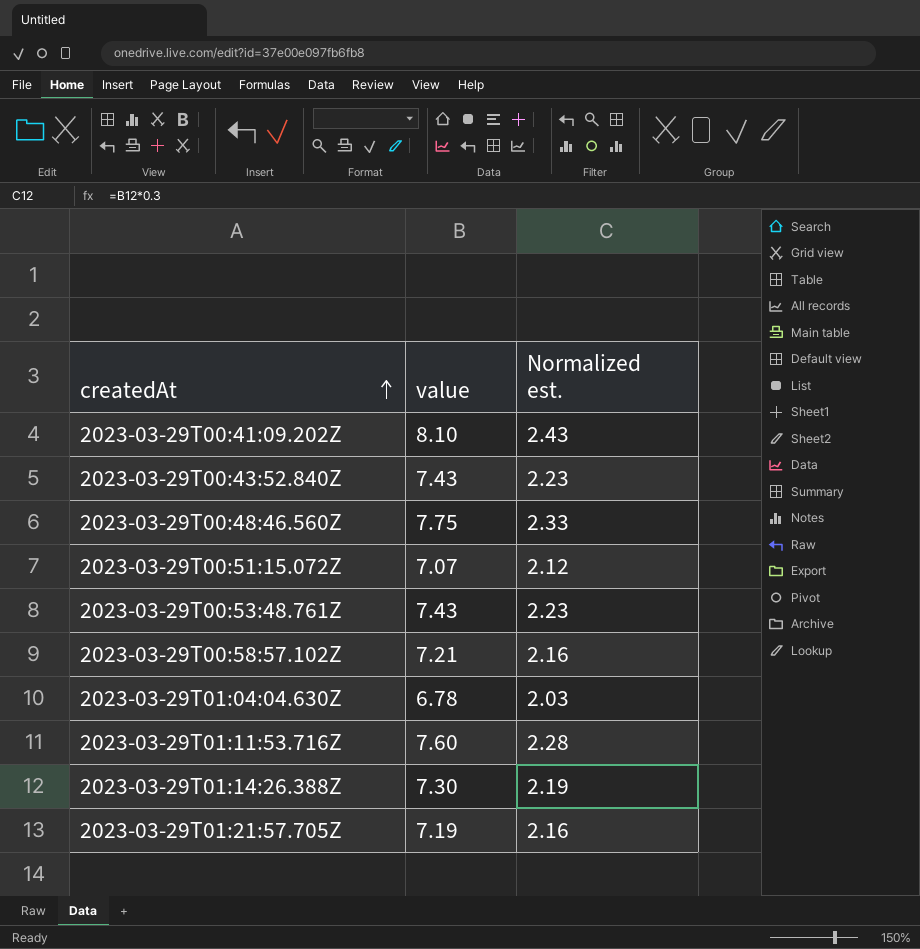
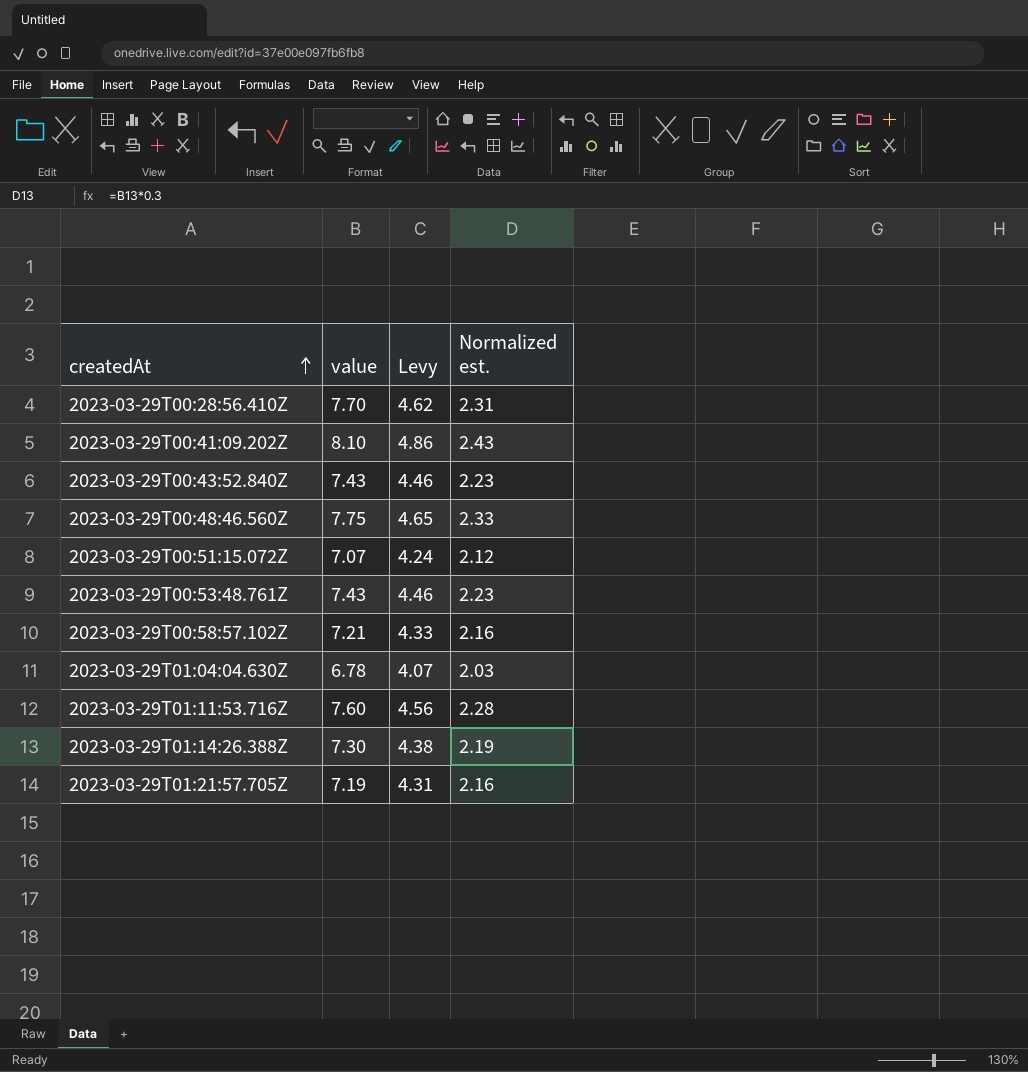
column Levy | formula: none -> [value] * 0.6
row 2023-03-29T00:28:56.410Z: none -> 7.70 | 4.62 | 2.31

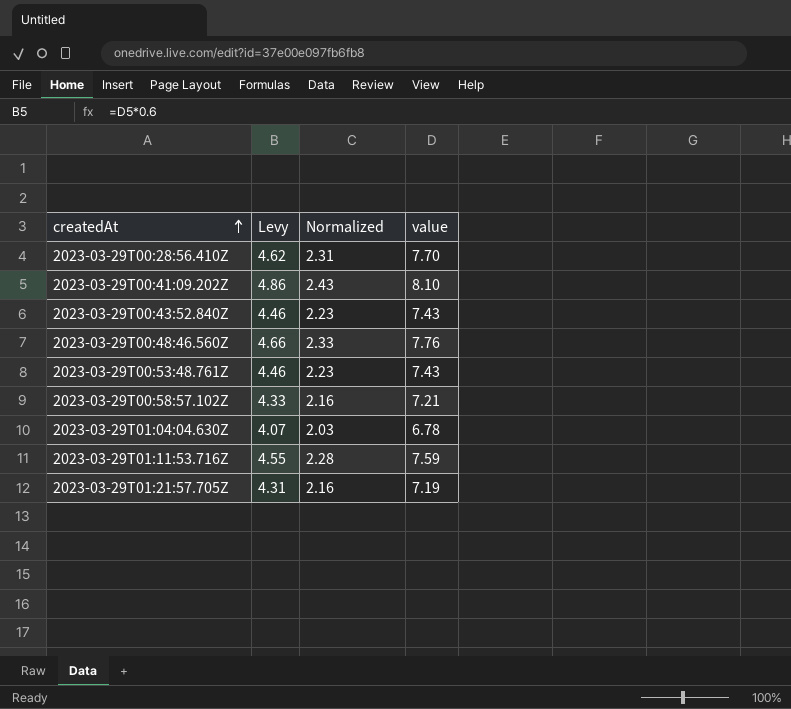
column name: Normalized est. -> Normalized
column value | position: 2 -> 4
row 2023-03-29T00:51:15.072Z: 7.07 | 4.24 | 2.12 -> none
row 2023-03-29T01:14:26.388Z: 7.30 | 4.38 | 2.19 -> none
2023-03-29T00:48:46.560Z | Levy: 4.65 -> 4.66
2023-03-29T00:48:46.560Z | value: 7.75 -> 7.76
2023-03-29T01:11:53.716Z | Levy: 4.56 -> 4.55
2023-03-29T01:11:53.716Z | value: 7.60 -> 7.59

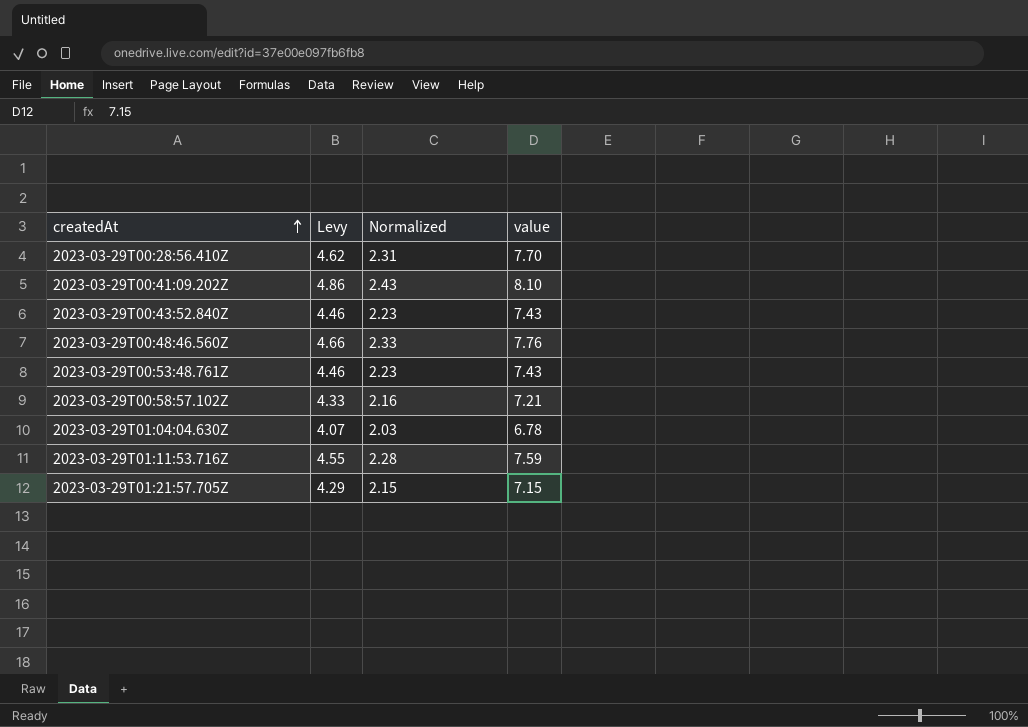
2023-03-29T01:21:57.705Z | Levy: 4.31 -> 4.29
2023-03-29T01:21:57.705Z | Normalized: 2.16 -> 2.15
2023-03-29T01:21:57.705Z | value: 7.19 -> 7.15

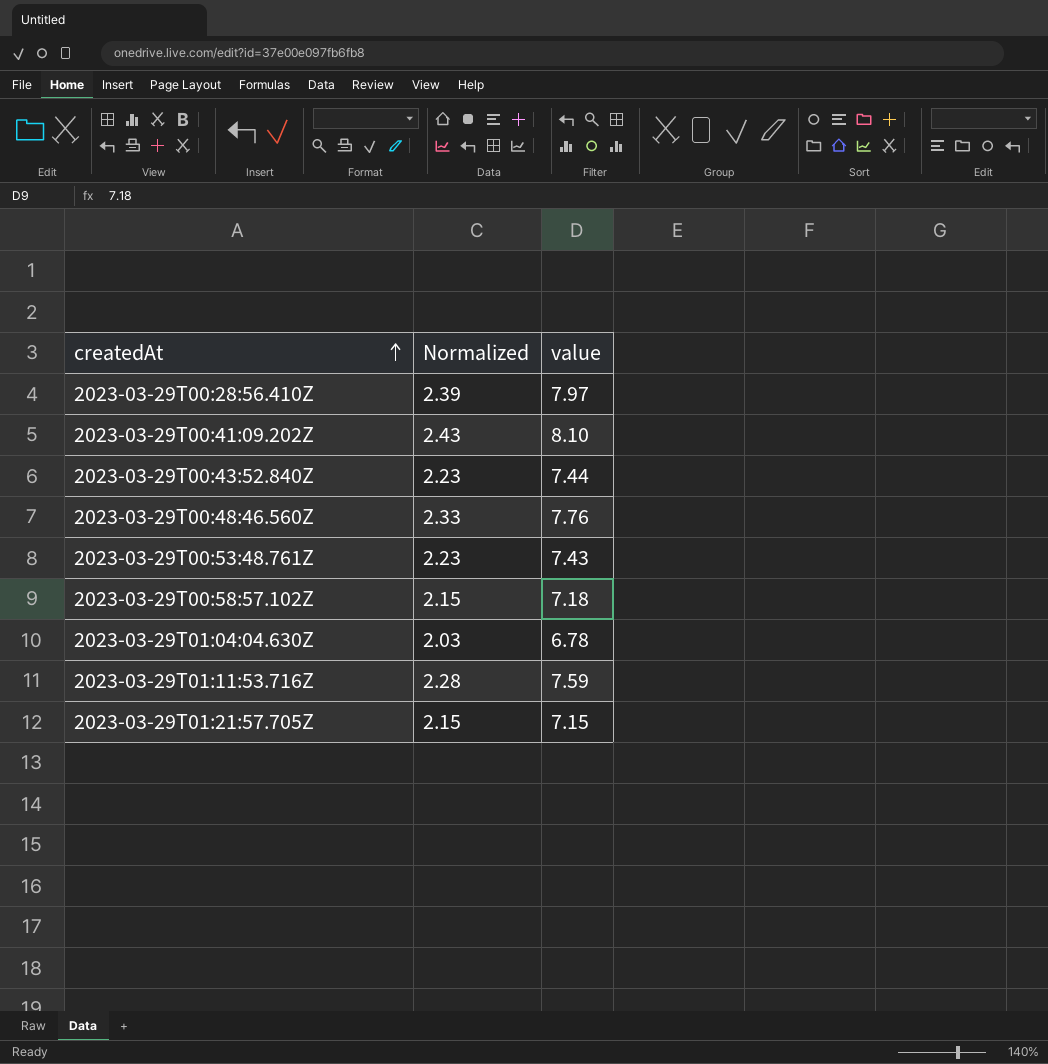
column Levy | formula: [value] * 0.6 -> none
2023-03-29T00:28:56.410Z | Normalized: 2.31 -> 2.39
2023-03-29T00:28:56.410Z | value: 7.70 -> 7.97
2023-03-29T00:43:52.840Z | value: 7.43 -> 7.44
2023-03-29T00:58:57.102Z | Normalized: 2.16 -> 2.15
2023-03-29T00:58:57.102Z | value: 7.21 -> 7.18

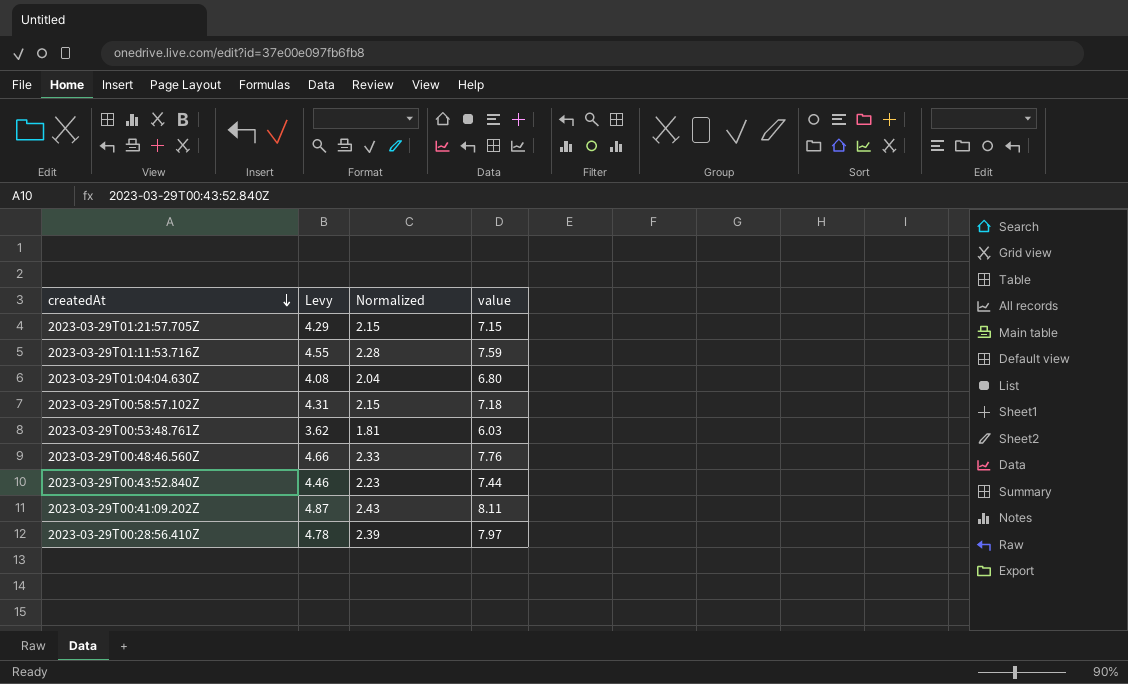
row order: createdAt ascending -> createdAt descending
column Levy | formula: none -> [value] * 0.6
2023-03-29T01:04:04.630Z | Normalized: 2.03 -> 2.04
2023-03-29T01:04:04.630Z | value: 6.78 -> 6.80
2023-03-29T00:53:48.761Z | Normalized: 2.23 -> 1.81
2023-03-29T00:53:48.761Z | value: 7.43 -> 6.03
2023-03-29T00:41:09.202Z | value: 8.10 -> 8.11

